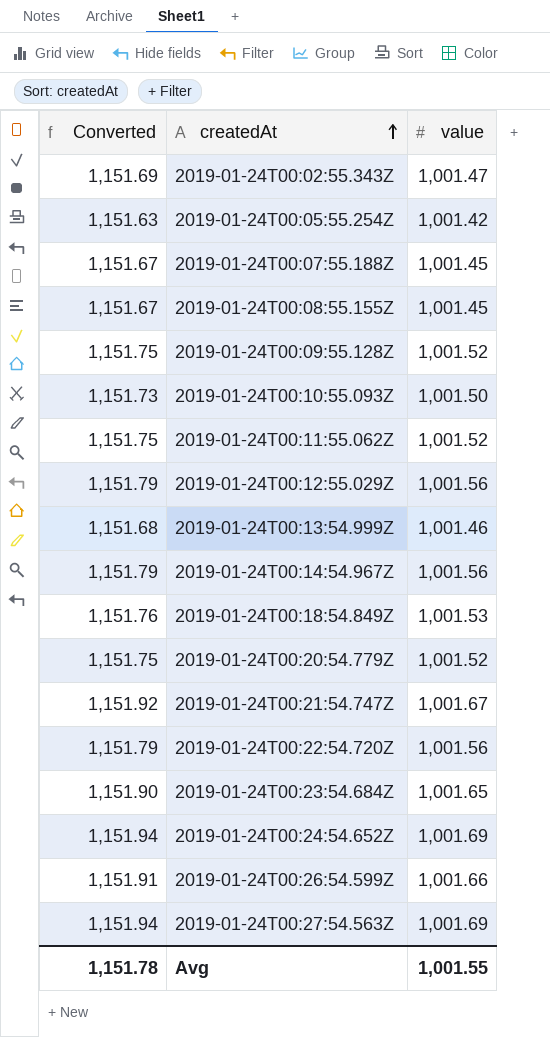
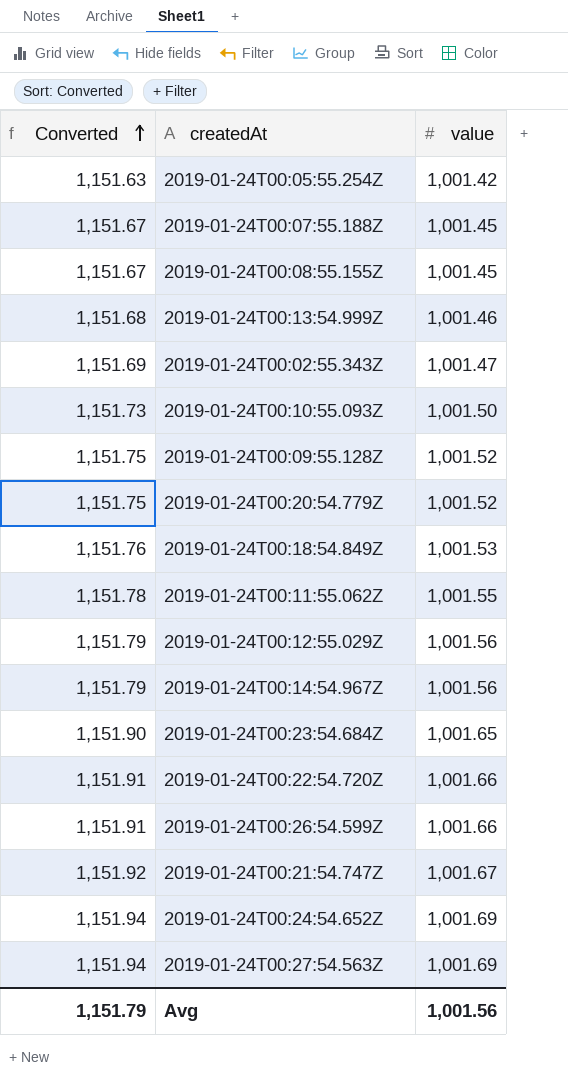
row order: createdAt ascending -> Converted ascending
2019-01-24T00:11:55.062Z | Converted: 1,151.75 -> 1,151.78
2019-01-24T00:11:55.062Z | value: 1,001.52 -> 1,001.55
2019-01-24T00:22:54.720Z | Converted: 1,151.79 -> 1,151.91
2019-01-24T00:22:54.720Z | value: 1,001.56 -> 1,001.66
Avg | Converted: 1,151.78 -> 1,151.79
Avg | value: 1,001.55 -> 1,001.56

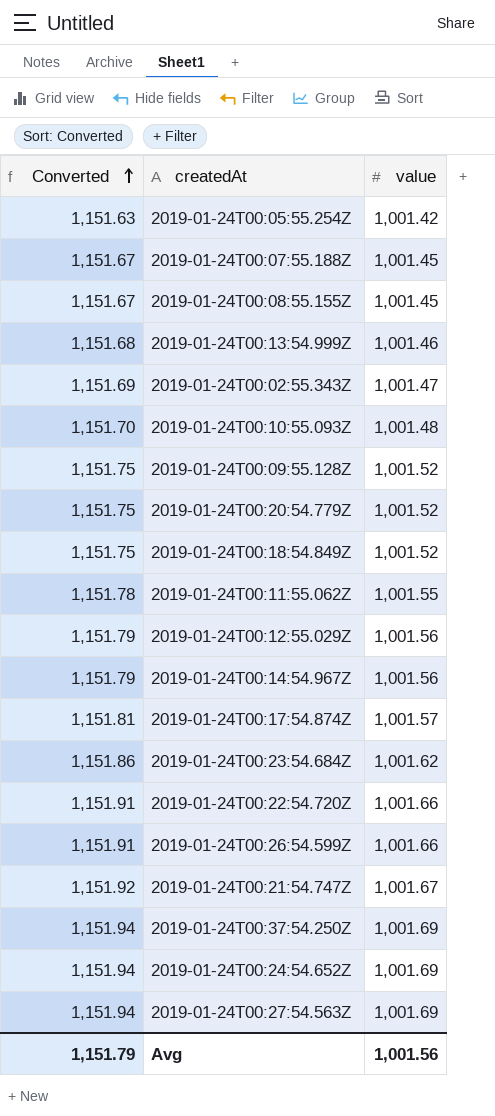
2019-01-24T00:10:55.093Z | Converted: 1,151.73 -> 1,151.70
2019-01-24T00:10:55.093Z | value: 1,001.50 -> 1,001.48
2019-01-24T00:18:54.849Z | Converted: 1,151.76 -> 1,151.75
2019-01-24T00:18:54.849Z | value: 1,001.53 -> 1,001.52
row 2019-01-24T00:17:54.874Z: none -> 1,151.81 | 1,001.57
2019-01-24T00:23:54.684Z | Converted: 1,151.90 -> 1,151.86
2019-01-24T00:23:54.684Z | value: 1,001.65 -> 1,001.62
row 2019-01-24T00:37:54.250Z: none -> 1,151.94 | 1,001.69

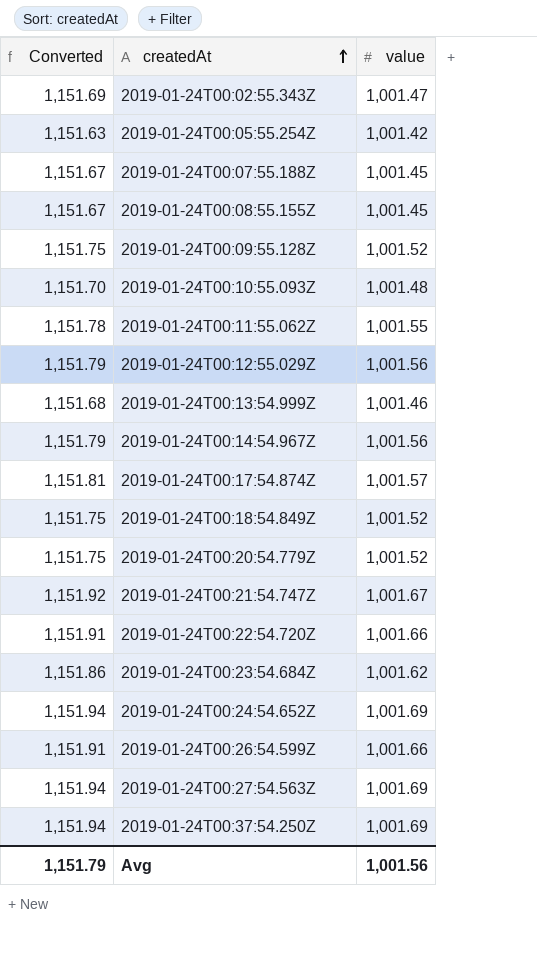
row order: Converted ascending -> createdAt ascending

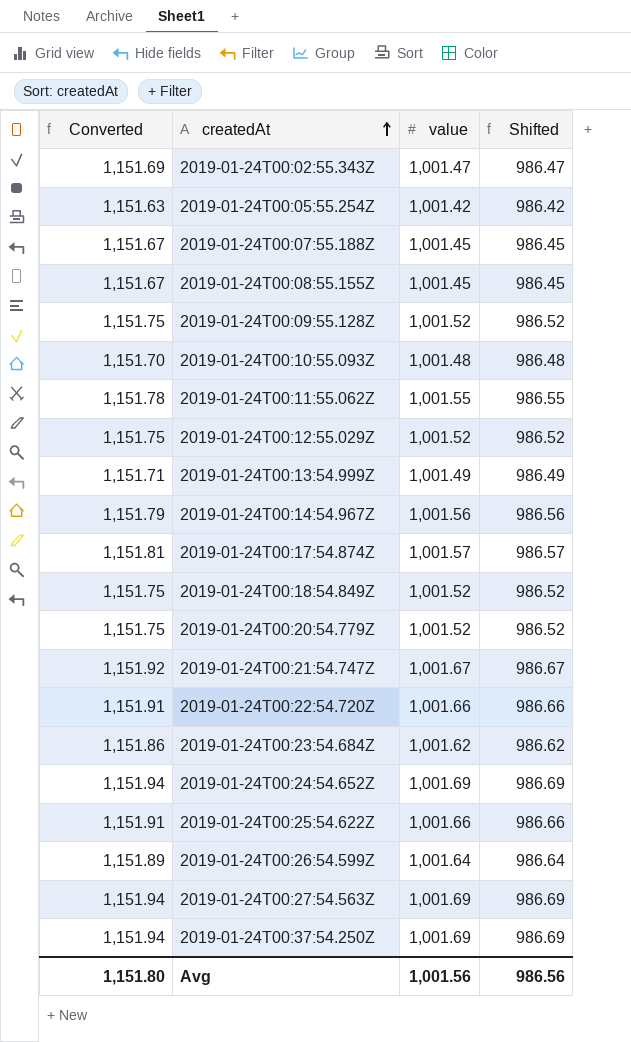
column Shifted | formula: none -> [value] - 15
2019-01-24T00:12:55.029Z | Converted: 1,151.79 -> 1,151.75
2019-01-24T00:12:55.029Z | value: 1,001.56 -> 1,001.52
2019-01-24T00:13:54.999Z | Converted: 1,151.68 -> 1,151.71
2019-01-24T00:13:54.999Z | value: 1,001.46 -> 1,001.49
row 2019-01-24T00:25:54.622Z: none -> 1,151.91 | 1,001.66 | 986.66
2019-01-24T00:26:54.599Z | Converted: 1,151.91 -> 1,151.89
2019-01-24T00:26:54.599Z | value: 1,001.66 -> 1,001.64
Avg | Converted: 1,151.79 -> 1,151.80

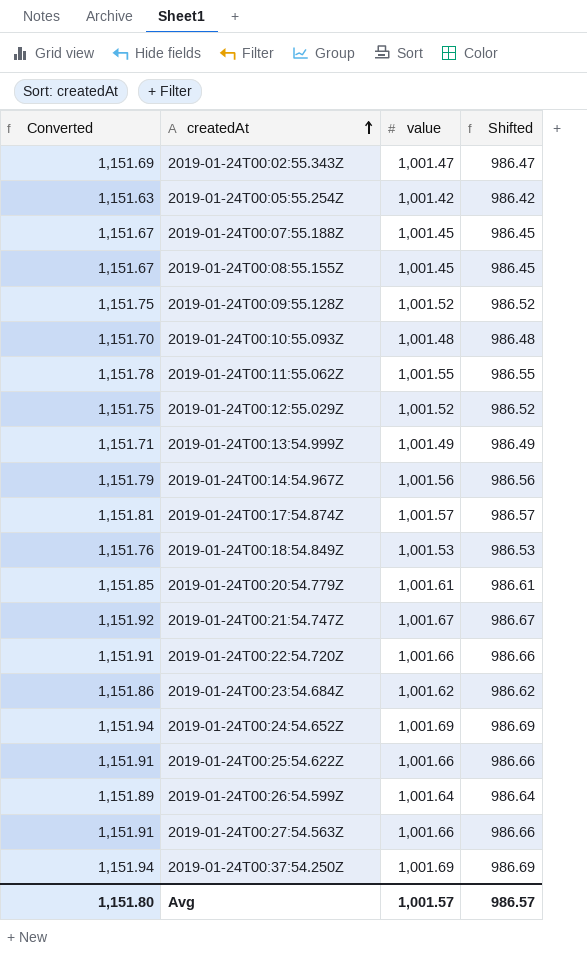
2019-01-24T00:18:54.849Z | Converted: 1,151.75 -> 1,151.76
2019-01-24T00:18:54.849Z | value: 1,001.52 -> 1,001.53
2019-01-24T00:18:54.849Z | Shifted: 986.52 -> 986.53
2019-01-24T00:20:54.779Z | Converted: 1,151.75 -> 1,151.85
2019-01-24T00:20:54.779Z | value: 1,001.52 -> 1,001.61
2019-01-24T00:20:54.779Z | Shifted: 986.52 -> 986.61
2019-01-24T00:27:54.563Z | Converted: 1,151.94 -> 1,151.91
2019-01-24T00:27:54.563Z | value: 1,001.69 -> 1,001.66
2019-01-24T00:27:54.563Z | Shifted: 986.69 -> 986.66
Avg | value: 1,001.56 -> 1,001.57
Avg | Shifted: 986.56 -> 986.57

